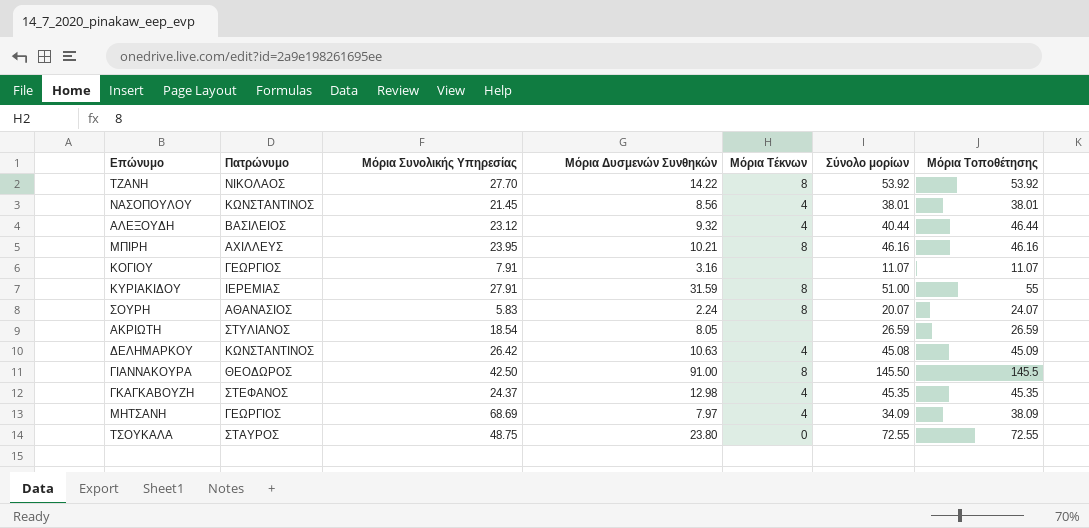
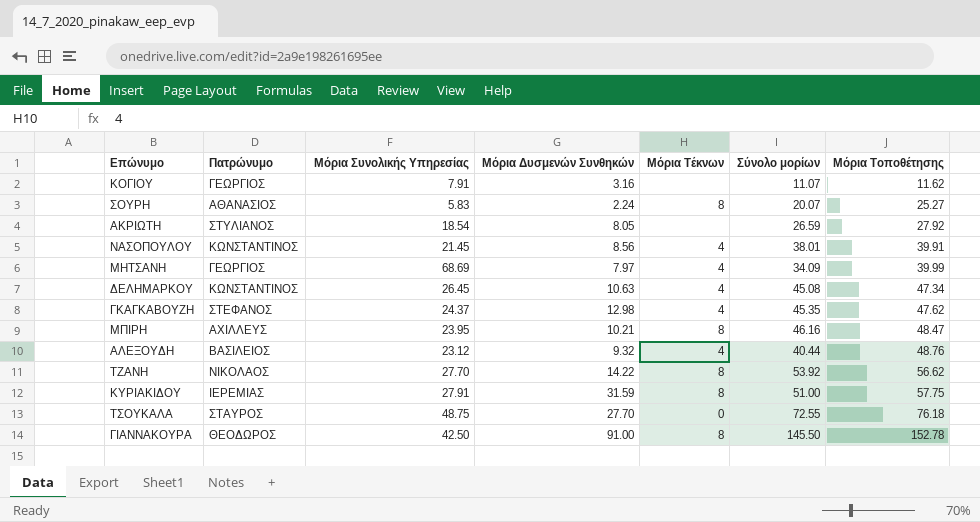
row order: none -> Μόρια Τοποθέτησης ascending
ΚΟΓΙΟΥ | Μόρια Τοποθέτησης: 11.07 -> 11.62
ΣΟΥΡΗ | Μόρια Τοποθέτησης: 24.07 -> 25.27
ΑΚΡΙΩΤΗ | Μόρια Τοποθέτησης: 26.59 -> 27.92
ΝΑΣΟΠΟΥΛΟΥ | Μόρια Τοποθέτησης: 38.01 -> 39.91
ΜΗΤΣΑΝΗ | Μόρια Τοποθέτησης: 38.09 -> 39.99
ΔΕΛΗΜΑΡΚΟΥ | Μόρια Συνολικής Υπηρεσίας: 26.42 -> 26.45
ΔΕΛΗΜΑΡΚΟΥ | Μόρια Τοποθέτησης: 45.09 -> 47.34
ΓΚΑΓΚΑΒΟΥΖΗ | Μόρια Τοποθέτησης: 45.35 -> 47.62
ΜΠΙΡΗ | Μόρια Τοποθέτησης: 46.16 -> 48.47
ΑΛΕΞΟΥΔΗ | Μόρια Τοποθέτησης: 46.44 -> 48.76
ΤΖΑΝΗ | Μόρια Τοποθέτησης: 53.92 -> 56.62
ΚΥΡΙΑΚΙΔΟΥ | Μόρια Τοποθέτησης: 55 -> 57.75
ΤΣΟΥΚΑΛΑ | Μόρια Δυσμενών Συνθηκών: 23.80 -> 27.70
ΤΣΟΥΚΑΛΑ | Μόρια Τοποθέτησης: 72.55 -> 76.18
ΓΙΑΝΝΑΚΟΥΡΑ | Μόρια Τοποθέτησης: 145.5 -> 152.78

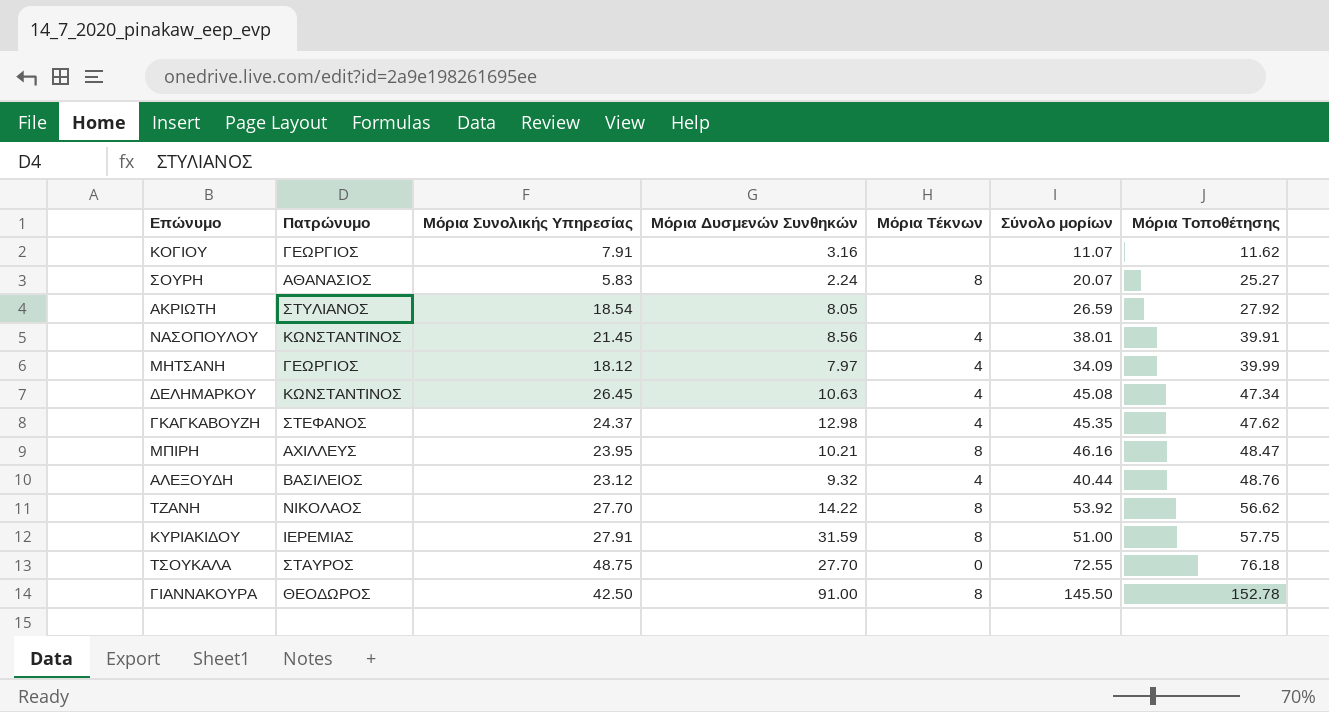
ΜΗΤΣΑΝΗ | Μόρια Συνολικής Υπηρεσίας: 68.69 -> 18.12

